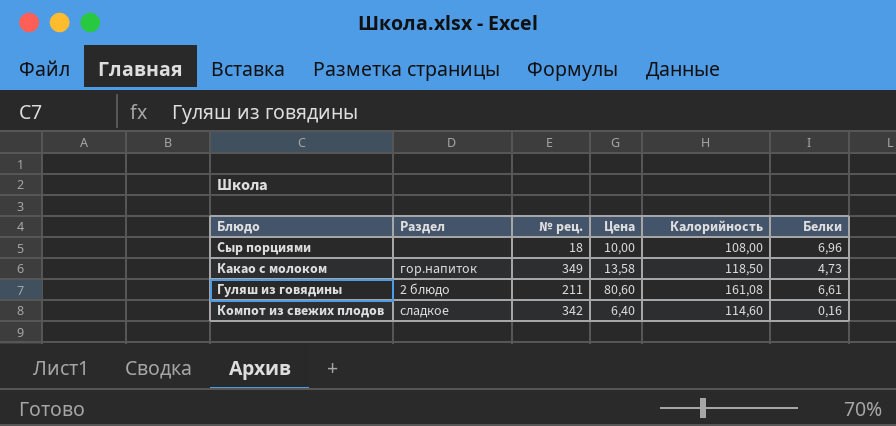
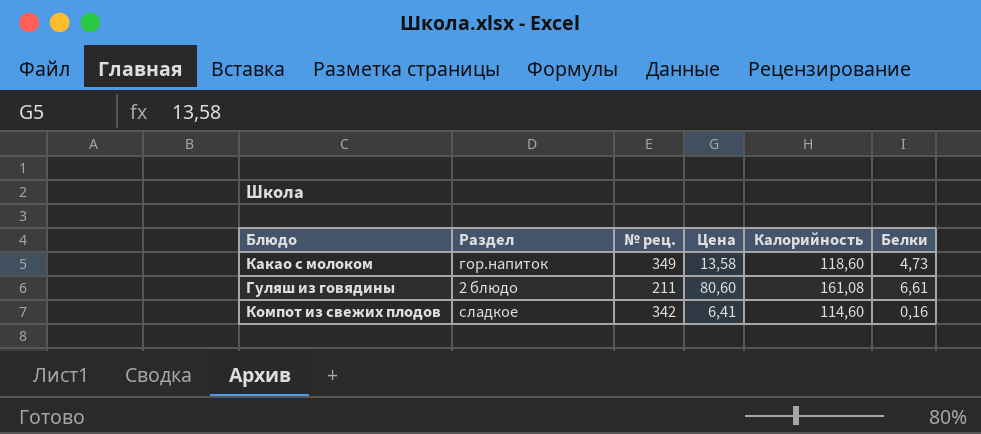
row Сыр порциями: none | 18 | 10,00 | 108,00 | 6,96 -> none
Какао с молоком | Калорийность: 118,50 -> 118,60
Компот из свежих плодов | Цена: 6,40 -> 6,41

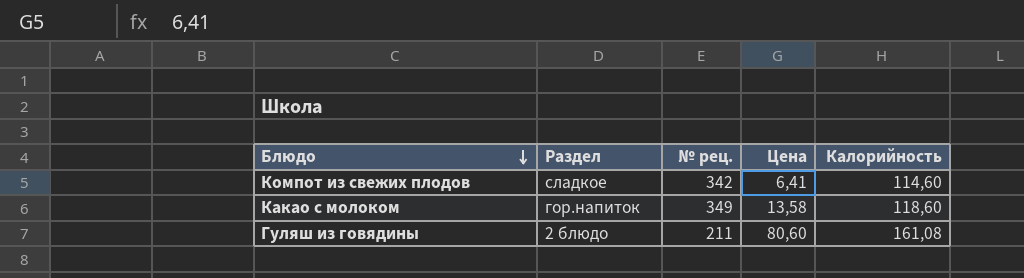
row order: none -> Блюдо descending
column Белки | position: 6 -> none

